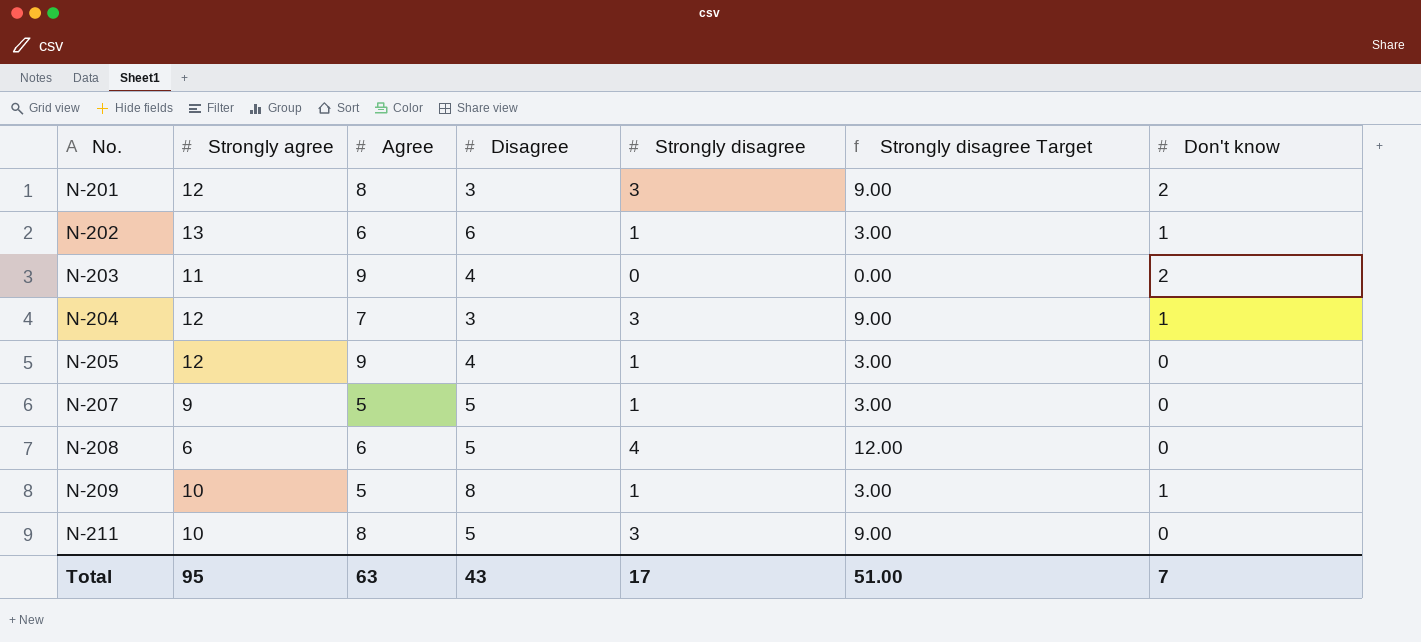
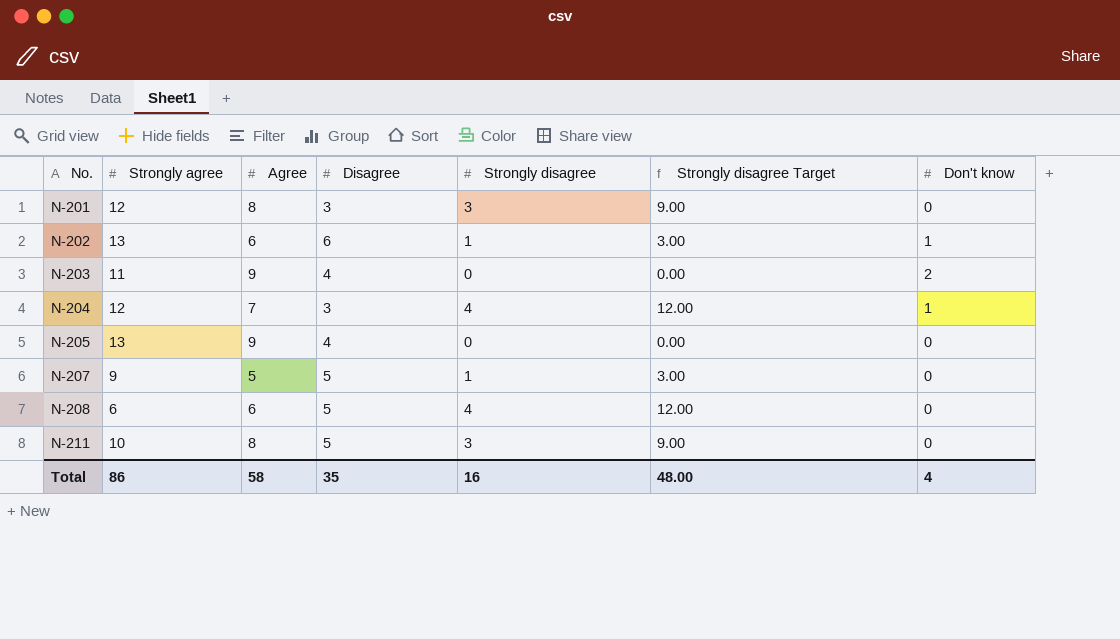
row N-209: 10 | 5 | 8 | 1 | 3.00 | 1 -> none
N-201 | Don't know: 2 -> 0
N-204 | Strongly disagree: 3 -> 4
N-204 | Strongly disagree Target: 9.00 -> 12.00
N-205 | Strongly agree: 12 -> 13
N-205 | Strongly disagree: 1 -> 0
N-205 | Strongly disagree Target: 3.00 -> 0.00
Total | Strongly agree: 95 -> 86
Total | Agree: 63 -> 58
Total | Disagree: 43 -> 35
Total | Strongly disagree: 17 -> 16
Total | Strongly disagree Target: 51.00 -> 48.00
Total | Don't know: 7 -> 4

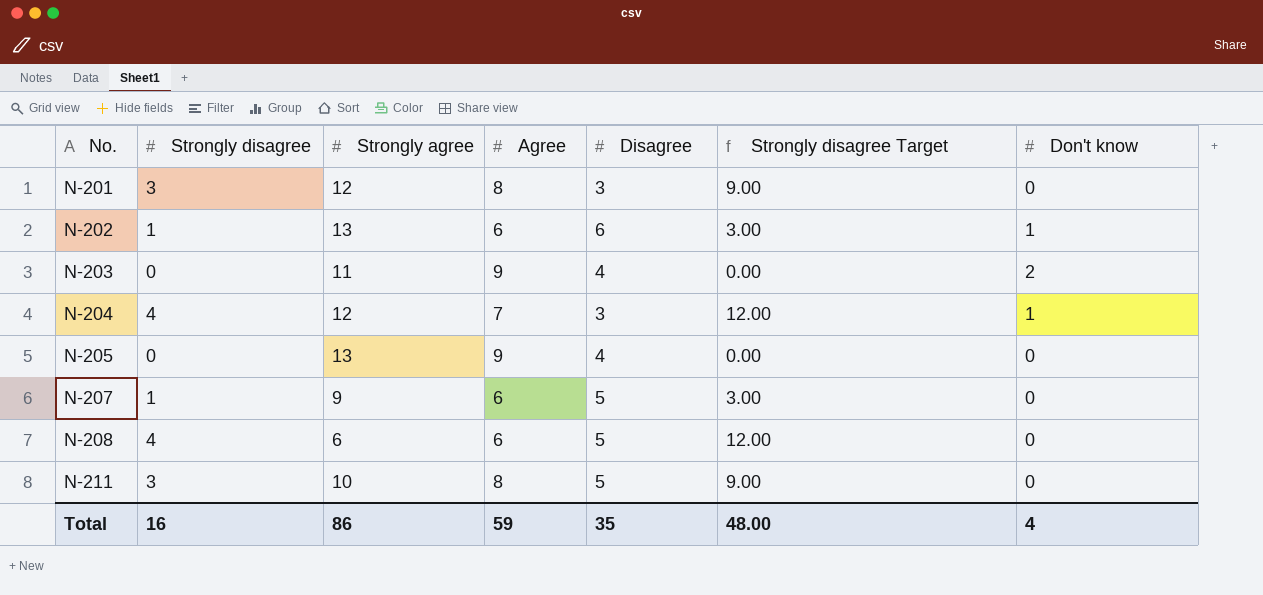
column Strongly disagree | position: 5 -> 2
N-207 | Agree: 5 -> 6
Total | Agree: 58 -> 59

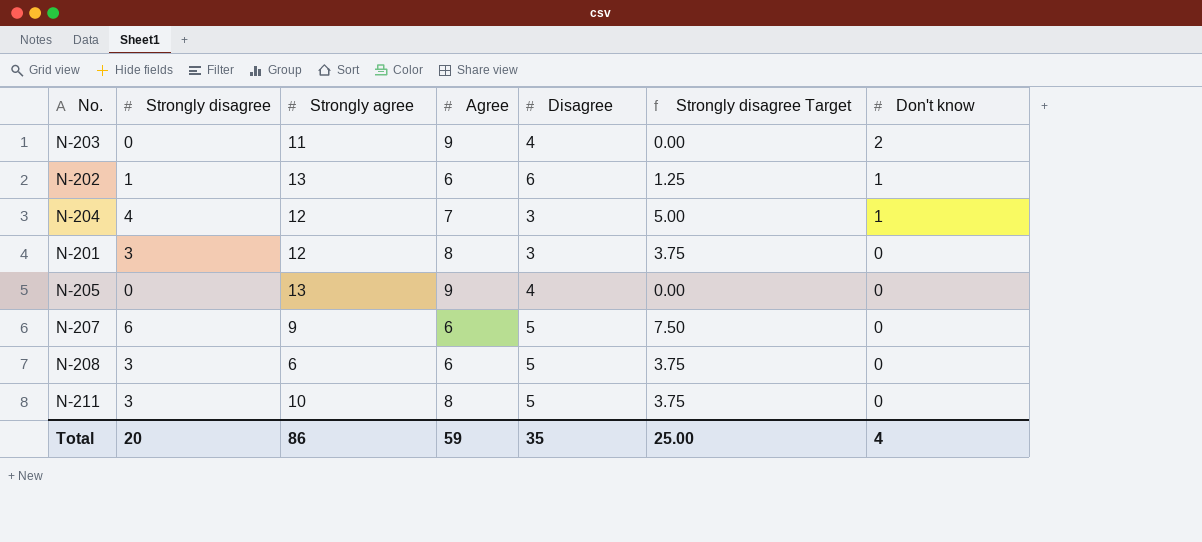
row order: No. ascending -> Don't know descending
column Strongly disagree Target | formula: [Strongly disagree] * 3 -> [Strongly disagree] * 1.25
N-207 | Strongly disagree: 1 -> 6
N-208 | Strongly disagree: 4 -> 3
Total | Strongly disagree: 16 -> 20
Total | Strongly disagree Target: 48.00 -> 25.00

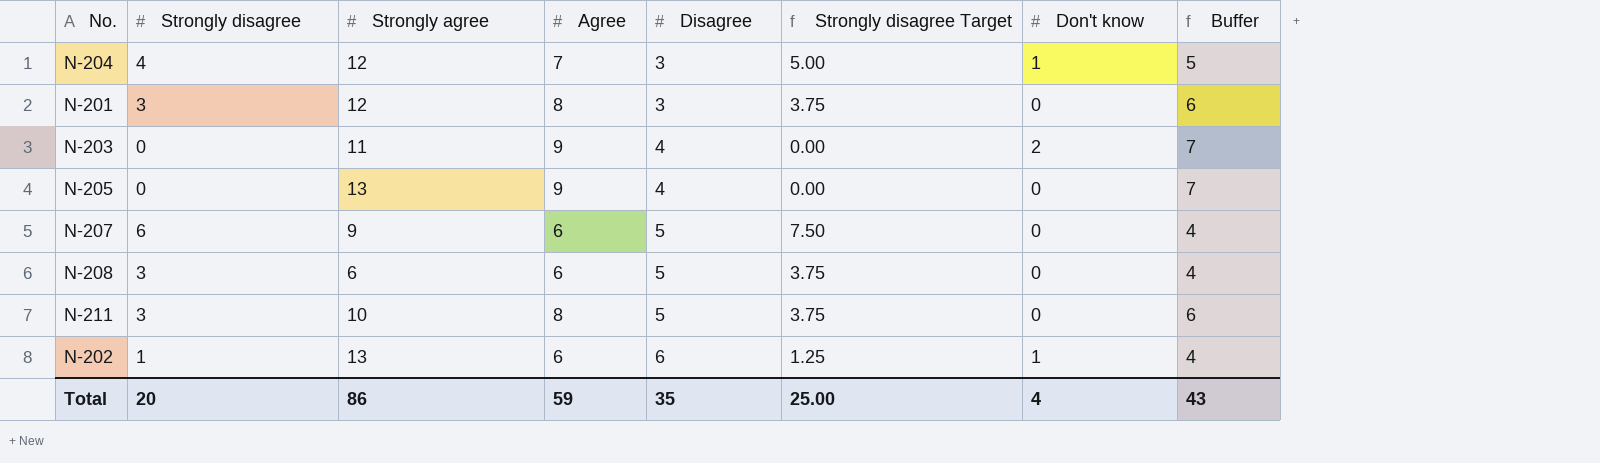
row order: Don't know descending -> Disagree ascending
column Buffer | formula: none -> [Agree] - 2

